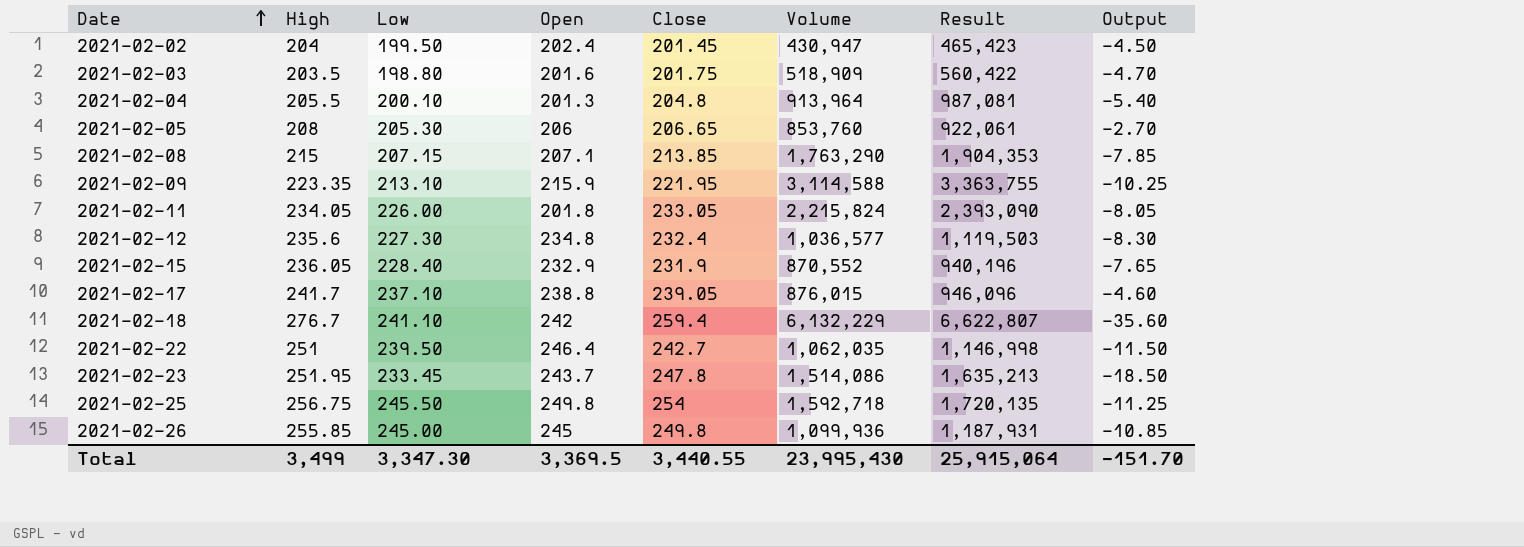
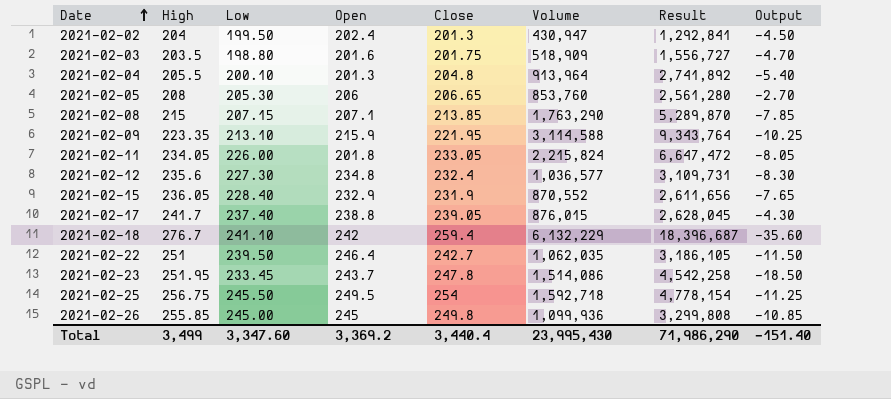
column Result | formula: [Volume] * 1.08 -> [Volume] * 3
2021-02-02 | Close: 201.45 -> 201.3
2021-02-17 | Low: 237.10 -> 237.40
2021-02-17 | Output: -4.60 -> -4.30
2021-02-25 | Open: 249.8 -> 249.5
Total | Low: 3,347.30 -> 3,347.60
Total | Open: 3,369.5 -> 3,369.2
Total | Close: 3,440.55 -> 3,440.4
Total | Result: 25,915,064 -> 71,986,290
Total | Output: -151.70 -> -151.40

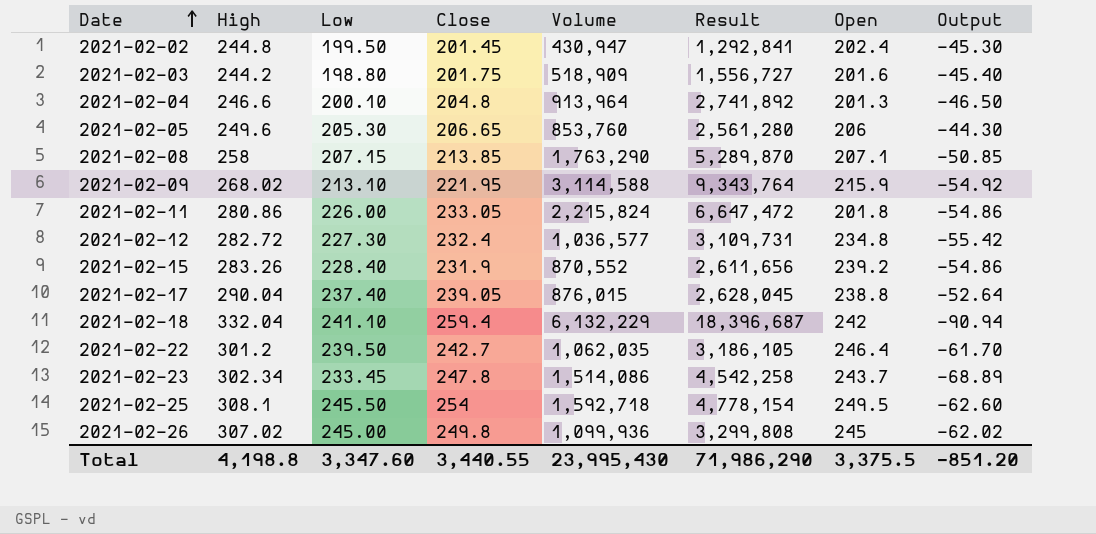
column Open | position: 4 -> 7
2021-02-02 | High: 204 -> 244.8
2021-02-02 | Close: 201.3 -> 201.45
2021-02-02 | Output: -4.50 -> -45.30
2021-02-03 | High: 203.5 -> 244.2
2021-02-03 | Output: -4.70 -> -45.40
2021-02-04 | High: 205.5 -> 246.6
2021-02-04 | Output: -5.40 -> -46.50
2021-02-05 | High: 208 -> 249.6
2021-02-05 | Output: -2.70 -> -44.30
2021-02-08 | High: 215 -> 258
2021-02-08 | Output: -7.85 -> -50.85
2021-02-09 | High: 223.35 -> 268.02
2021-02-09 | Output: -10.25 -> -54.92
2021-02-11 | High: 234.05 -> 280.86
2021-02-11 | Output: -8.05 -> -54.86
2021-02-12 | High: 235.6 -> 282.72
2021-02-12 | Output: -8.30 -> -55.42
2021-02-15 | High: 236.05 -> 283.26
2021-02-15 | Open: 232.9 -> 239.2
2021-02-15 | Output: -7.65 -> -54.86
2021-02-17 | High: 241.7 -> 290.04
2021-02-17 | Output: -4.30 -> -52.64
2021-02-18 | High: 276.7 -> 332.04
2021-02-18 | Output: -35.60 -> -90.94
2021-02-22 | High: 251 -> 301.2
2021-02-22 | Output: -11.50 -> -61.70
2021-02-23 | High: 251.95 -> 302.34
2021-02-23 | Output: -18.50 -> -68.89
2021-02-25 | High: 256.75 -> 308.1
2021-02-25 | Output: -11.25 -> -62.60
2021-02-26 | High: 255.85 -> 307.02
2021-02-26 | Output: -10.85 -> -62.02
Total | High: 3,499 -> 4,198.8
Total | Close: 3,440.4 -> 3,440.55
Total | Open: 3,369.2 -> 3,375.5
Total | Output: -151.40 -> -851.20

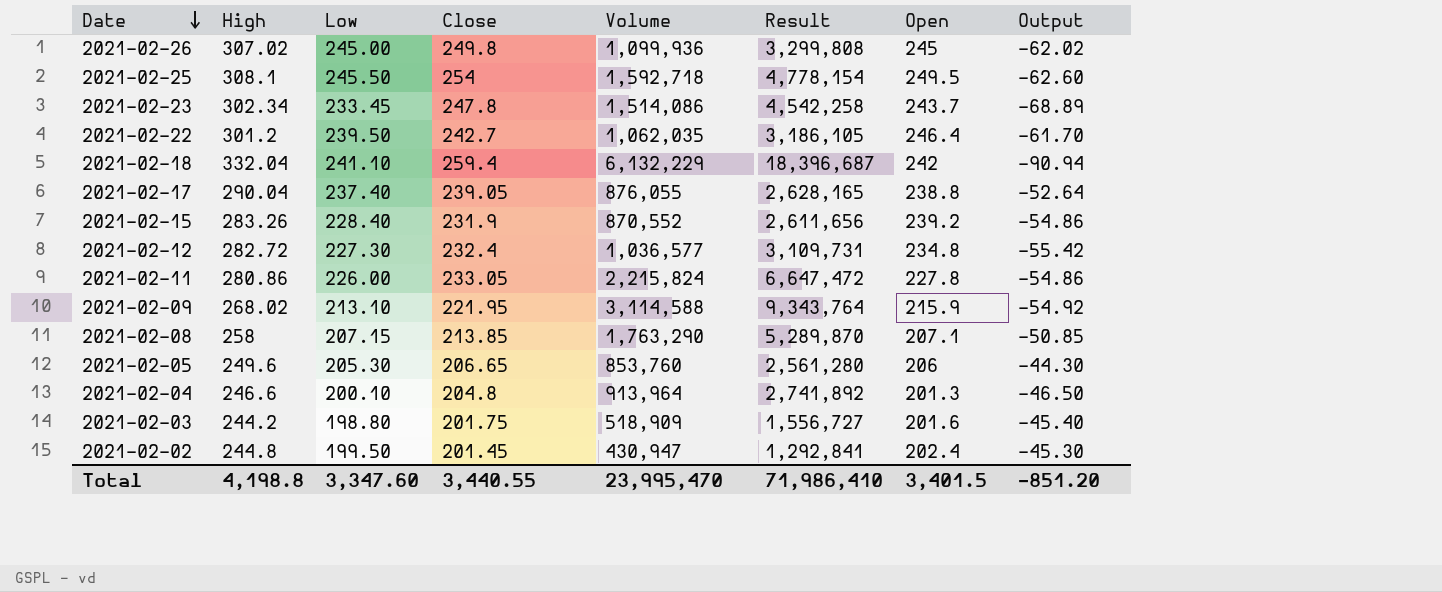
row order: Date ascending -> Date descending
2021-02-17 | Volume: 876,015 -> 876,055
2021-02-17 | Result: 2,628,045 -> 2,628,165
2021-02-11 | Open: 201.8 -> 227.8
Total | Volume: 23,995,430 -> 23,995,470
Total | Result: 71,986,290 -> 71,986,410
Total | Open: 3,375.5 -> 3,401.5

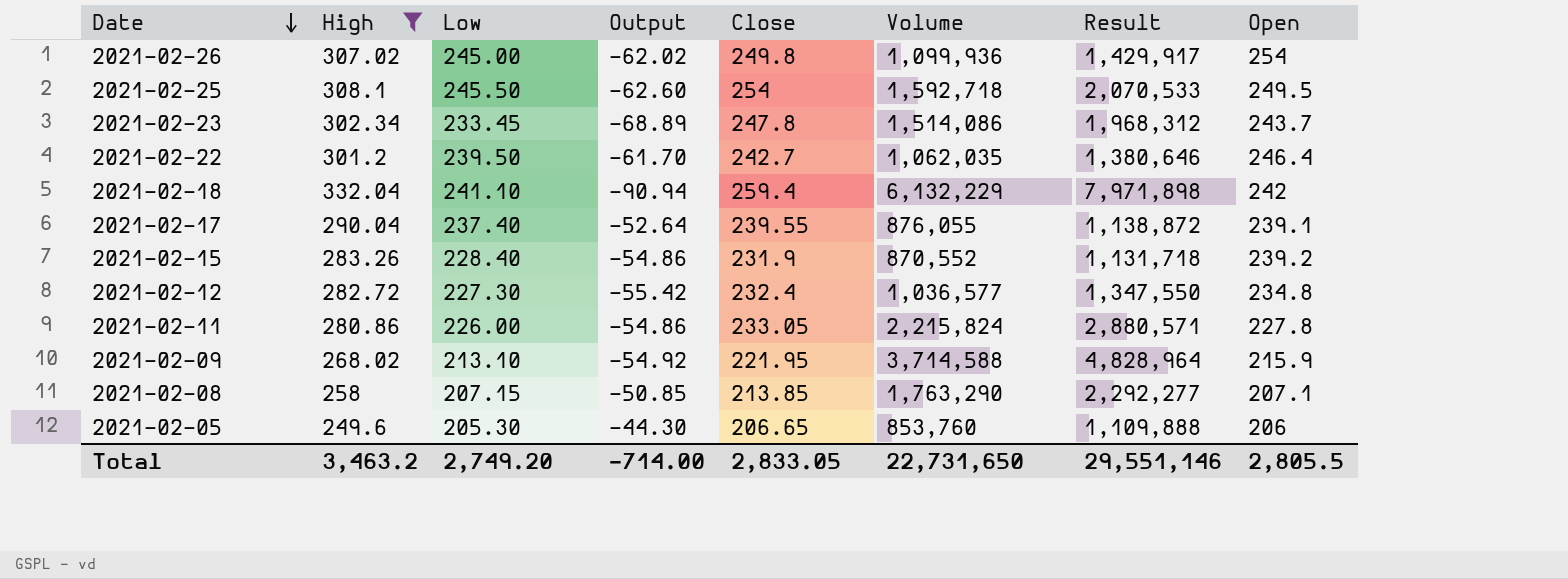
filter: none -> High >= 249.6
column Output | position: 8 -> 4
column Result | formula: [Volume] * 3 -> [Volume] * 1.3
2021-02-26 | Open: 245 -> 254
2021-02-17 | Close: 239.05 -> 239.55
2021-02-17 | Open: 238.8 -> 239.1
2021-02-09 | Volume: 3,114,588 -> 3,714,588
Total | High: 4,198.8 -> 3,463.2
Total | Low: 3,347.60 -> 2,749.20
Total | Output: -851.20 -> -714.00
Total | Close: 3,440.55 -> 2,833.05
Total | Volume: 23,995,470 -> 22,731,650
Total | Result: 71,986,410 -> 29,551,146
Total | Open: 3,401.5 -> 2,805.5

